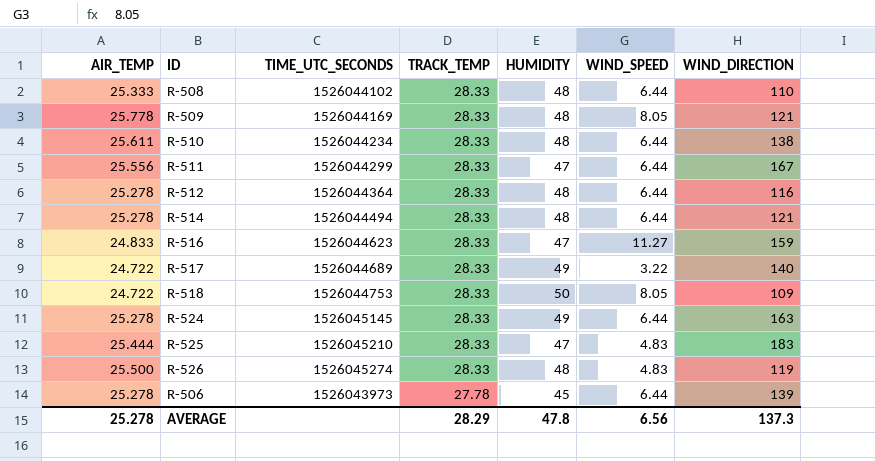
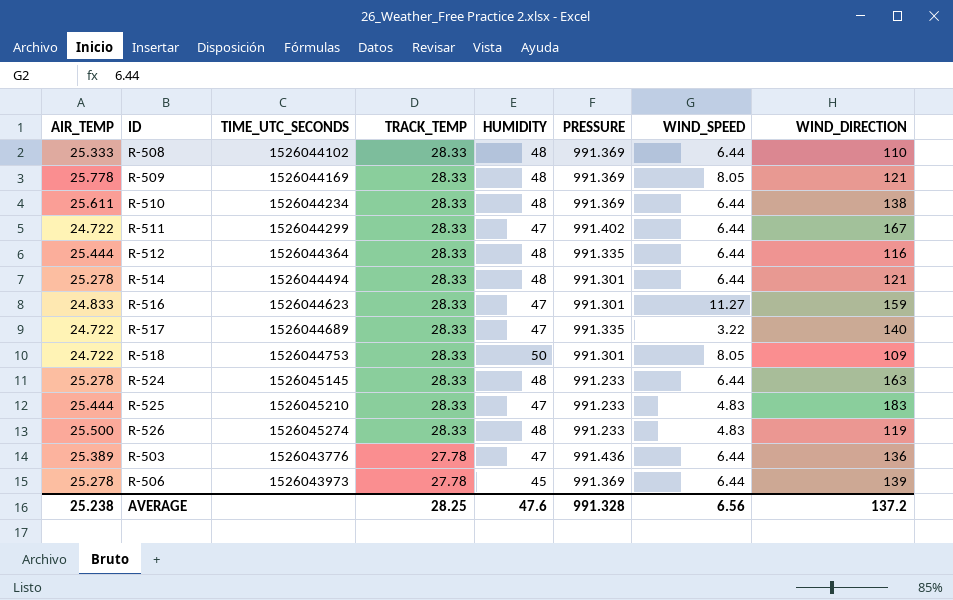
column PRESSURE | position: none -> 6
R-511 | AIR_TEMP: 25.556 -> 24.722
R-512 | AIR_TEMP: 25.278 -> 25.444
R-517 | HUMIDITY: 49 -> 47
R-524 | HUMIDITY: 49 -> 48
row R-503: none -> 25.389 | 1526043776 | 27.78 | 47 | 991.436 | 6.44 | 136
AVERAGE | AIR_TEMP: 25.278 -> 25.238
AVERAGE | TRACK_TEMP: 28.29 -> 28.25
AVERAGE | HUMIDITY: 47.8 -> 47.6
AVERAGE | WIND_DIRECTION: 137.3 -> 137.2

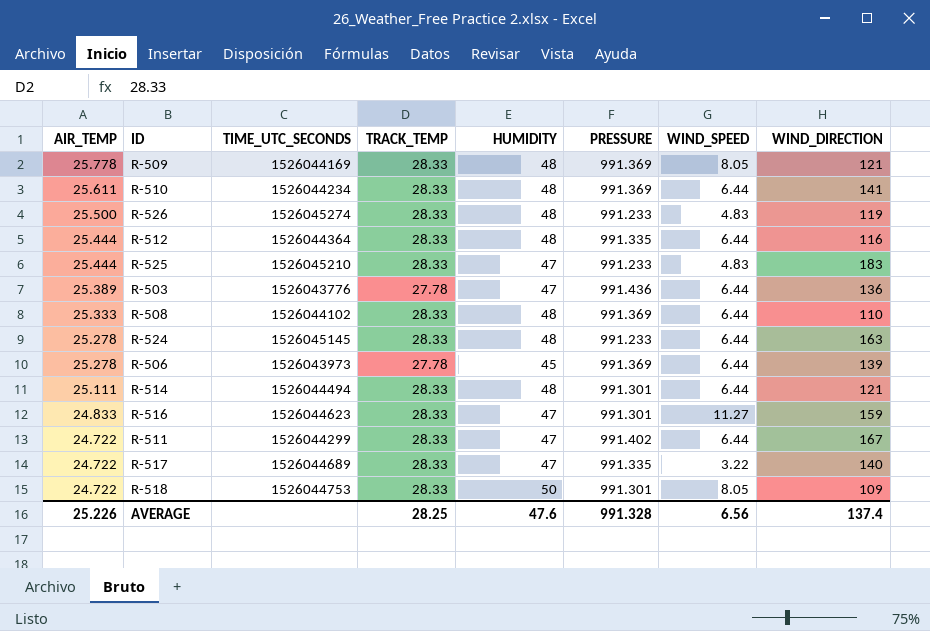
row order: TRACK_TEMP descending -> AIR_TEMP descending
R-510 | WIND_DIRECTION: 138 -> 141
R-514 | AIR_TEMP: 25.278 -> 25.111
AVERAGE | AIR_TEMP: 25.238 -> 25.226
AVERAGE | WIND_DIRECTION: 137.2 -> 137.4

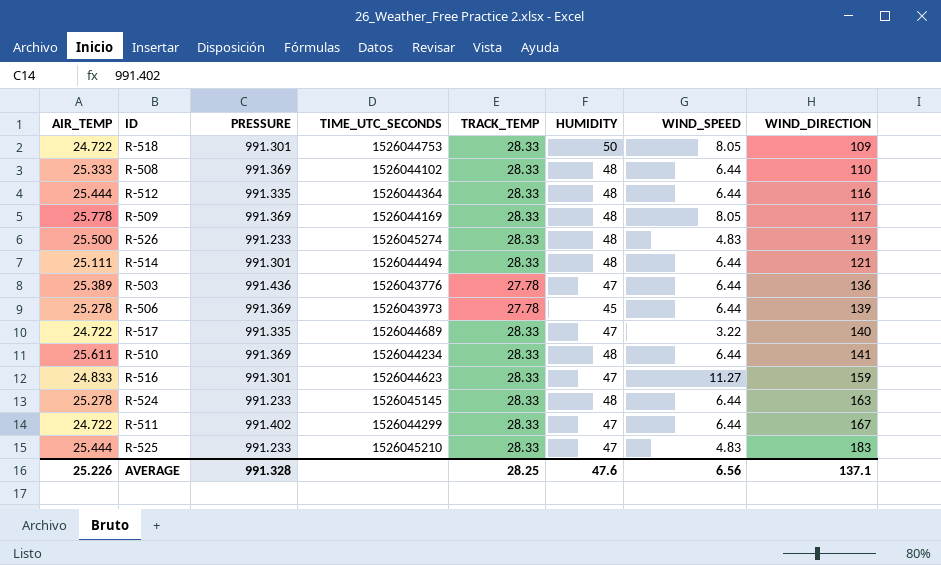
row order: AIR_TEMP descending -> WIND_DIRECTION ascending
column PRESSURE | position: 6 -> 3
R-509 | WIND_DIRECTION: 121 -> 117
AVERAGE | WIND_DIRECTION: 137.4 -> 137.1

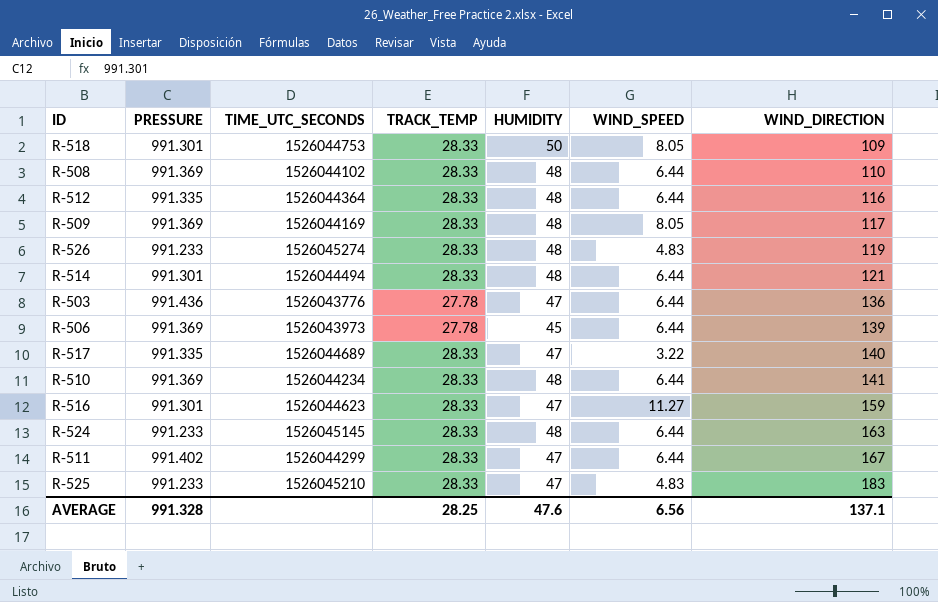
column AIR_TEMP | position: 1 -> none

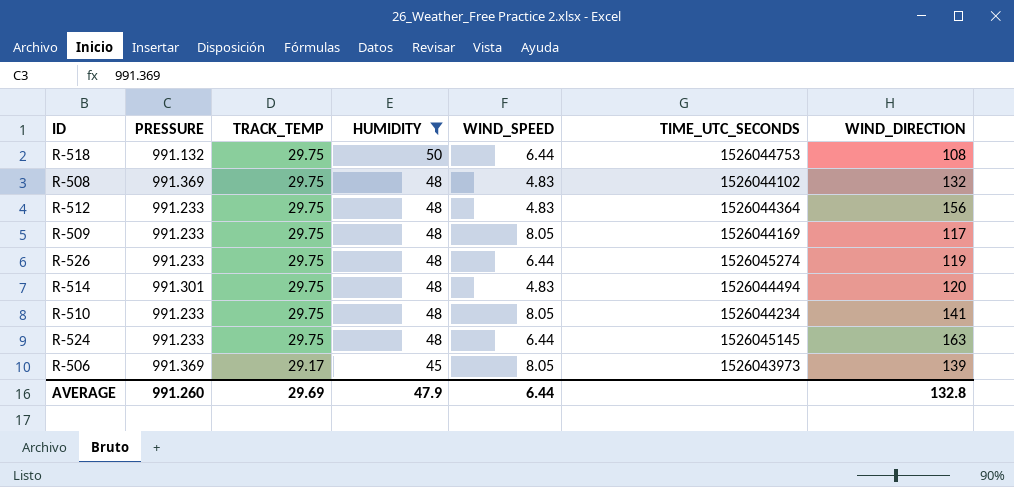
filter: none -> HUMIDITY != 47
row order: WIND_DIRECTION ascending -> TRACK_TEMP descending
column TIME_UTC_SECONDS | position: 3 -> 6
R-518 | PRESSURE: 991.301 -> 991.132
R-518 | TRACK_TEMP: 28.33 -> 29.75
R-518 | WIND_SPEED: 8.05 -> 6.44
R-518 | WIND_DIRECTION: 109 -> 108
R-508 | TRACK_TEMP: 28.33 -> 29.75
R-508 | WIND_SPEED: 6.44 -> 4.83
R-508 | WIND_DIRECTION: 110 -> 132
R-512 | PRESSURE: 991.335 -> 991.233
R-512 | TRACK_TEMP: 28.33 -> 29.75
R-512 | WIND_SPEED: 6.44 -> 4.83
R-512 | WIND_DIRECTION: 116 -> 156
R-509 | PRESSURE: 991.369 -> 991.233
R-509 | TRACK_TEMP: 28.33 -> 29.75
R-526 | TRACK_TEMP: 28.33 -> 29.75
R-526 | WIND_SPEED: 4.83 -> 6.44
R-514 | TRACK_TEMP: 28.33 -> 29.75
R-514 | WIND_SPEED: 6.44 -> 4.83
R-514 | WIND_DIRECTION: 121 -> 120
R-510 | PRESSURE: 991.369 -> 991.233
R-510 | TRACK_TEMP: 28.33 -> 29.75
R-510 | WIND_SPEED: 6.44 -> 8.05
R-524 | TRACK_TEMP: 28.33 -> 29.75
R-506 | TRACK_TEMP: 27.78 -> 29.17
R-506 | WIND_SPEED: 6.44 -> 8.05
AVERAGE | PRESSURE: 991.328 -> 991.260
AVERAGE | TRACK_TEMP: 28.25 -> 29.69
AVERAGE | HUMIDITY: 47.6 -> 47.9
AVERAGE | WIND_SPEED: 6.56 -> 6.44
AVERAGE | WIND_DIRECTION: 137.1 -> 132.8

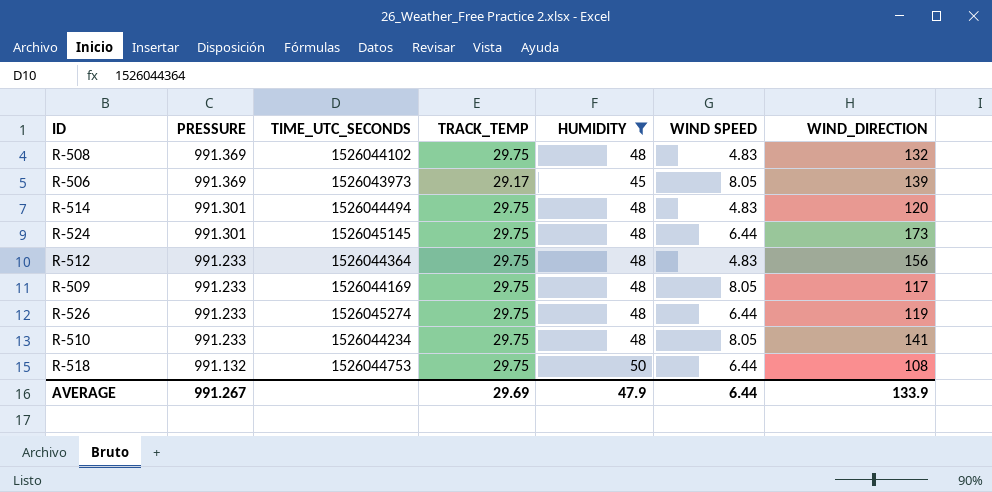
row order: TRACK_TEMP descending -> PRESSURE descending
column TIME_UTC_SECONDS | position: 6 -> 3
column name: WIND_SPEED -> WIND SPEED
R-524 | PRESSURE: 991.233 -> 991.301
R-524 | WIND_DIRECTION: 163 -> 173
AVERAGE | PRESSURE: 991.260 -> 991.267
AVERAGE | WIND_DIRECTION: 132.8 -> 133.9

